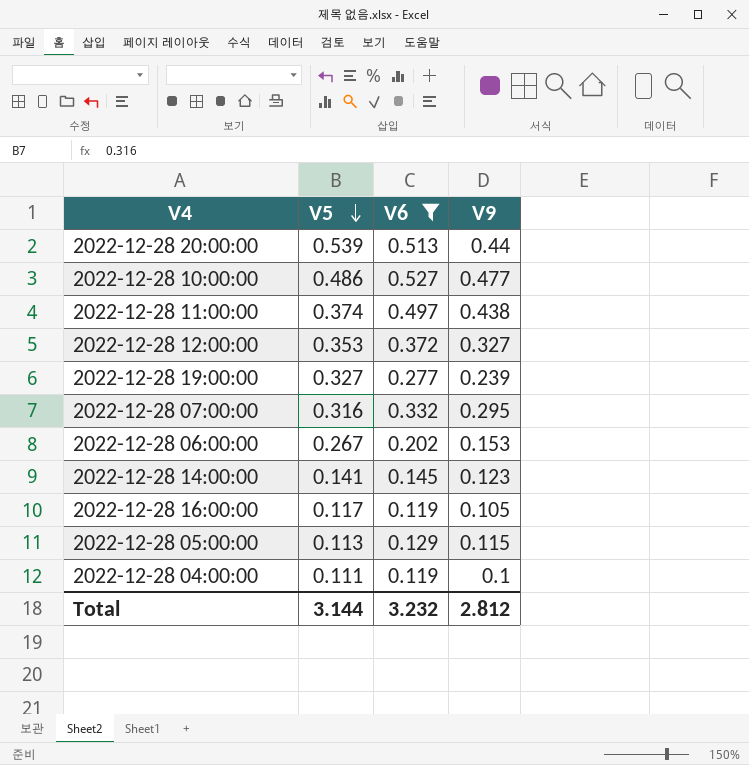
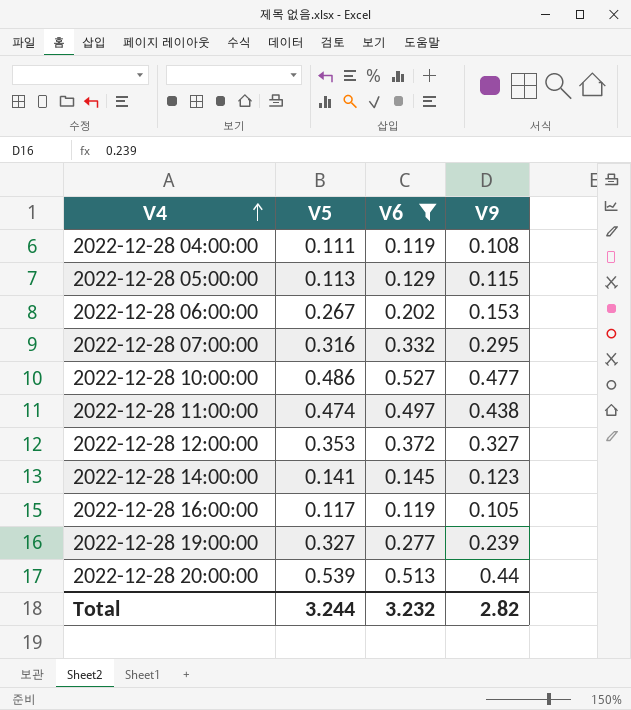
row order: V5 descending -> V4 ascending
2022-12-28 04:00:00 | V9: 0.1 -> 0.108
2022-12-28 11:00:00 | V5: 0.374 -> 0.474
Total | V5: 3.144 -> 3.244
Total | V9: 2.812 -> 2.82

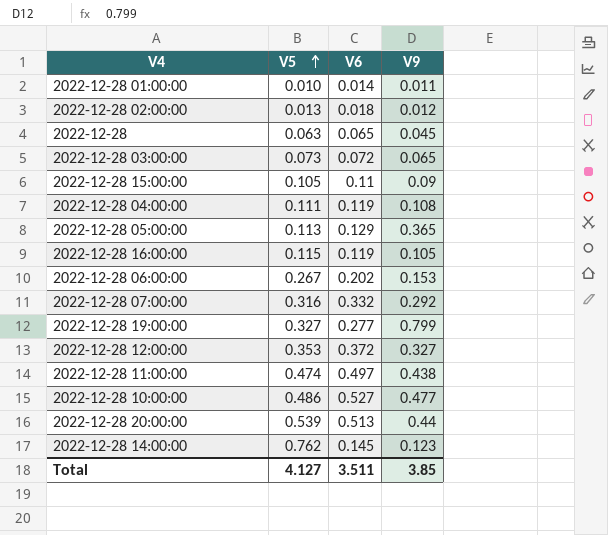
filter: V6 >= 0.119 -> none
row order: V4 ascending -> V5 ascending
2022-12-28 05:00:00 | V9: 0.115 -> 0.365
2022-12-28 16:00:00 | V5: 0.117 -> 0.115
2022-12-28 07:00:00 | V9: 0.295 -> 0.292
2022-12-28 19:00:00 | V9: 0.239 -> 0.799
2022-12-28 14:00:00 | V5: 0.141 -> 0.762
Total | V5: 3.244 -> 4.127
Total | V6: 3.232 -> 3.511
Total | V9: 2.82 -> 3.85

